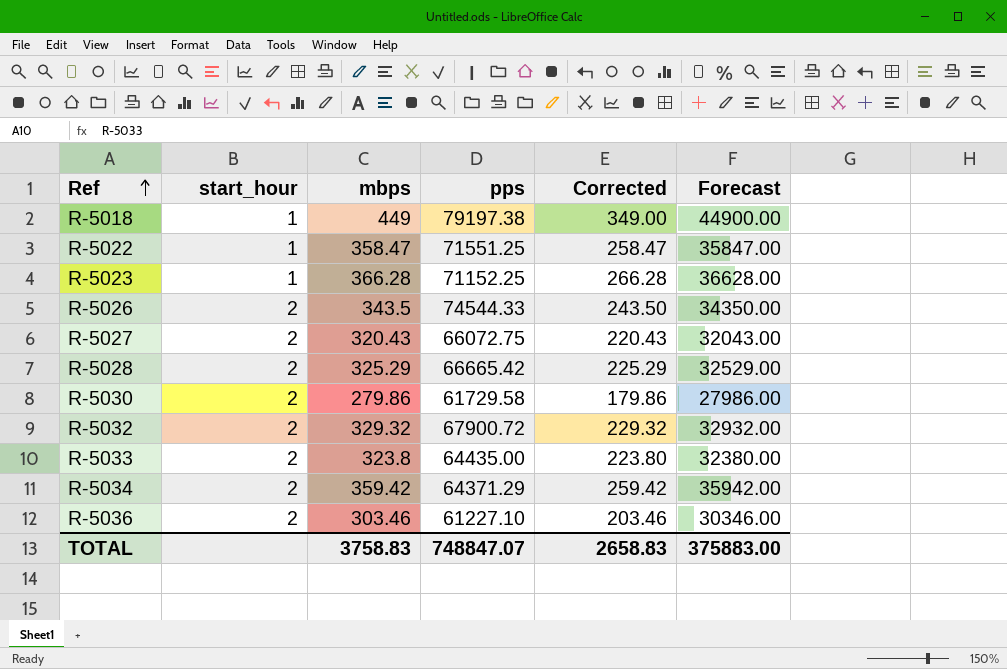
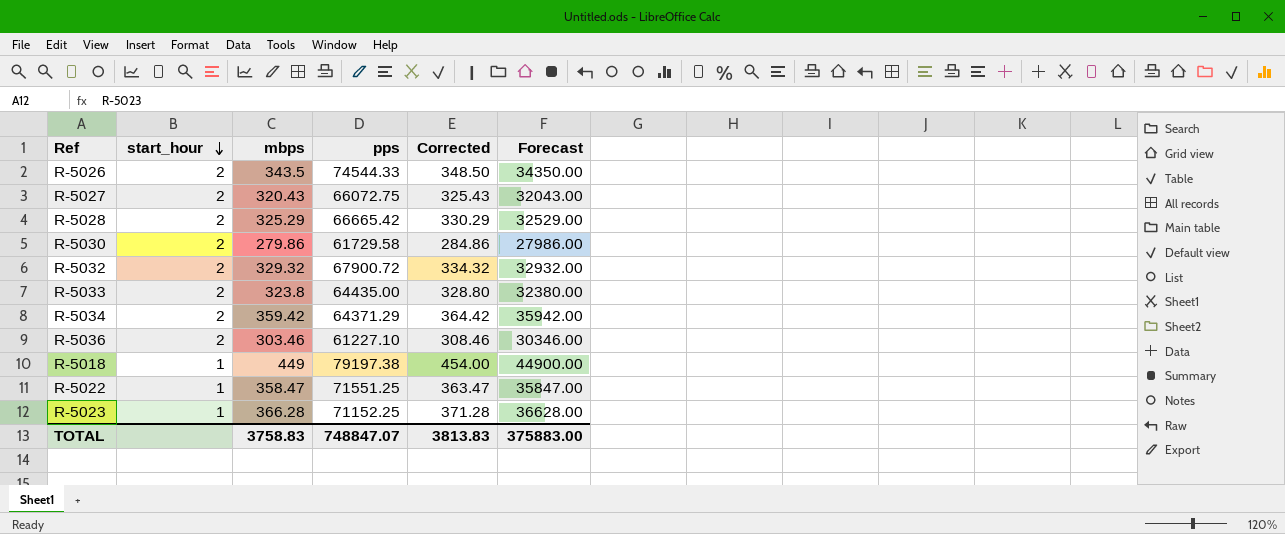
row order: Ref ascending -> start_hour descending
column Corrected | formula: [mbps] - 100 -> [mbps] + 5
TOTAL | Corrected: 2658.83 -> 3813.83

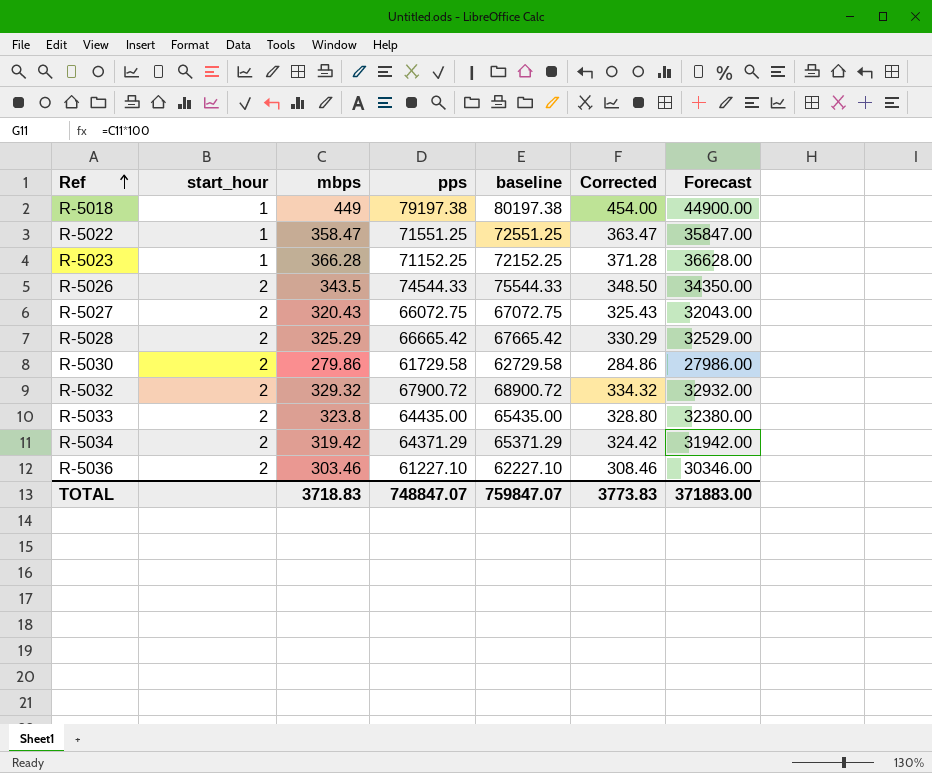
row order: start_hour descending -> Ref ascending
column baseline | formula: none -> [pps] + 1000
R-5034 | mbps: 359.42 -> 319.42
R-5034 | Corrected: 364.42 -> 324.42
R-5034 | Forecast: 35942.00 -> 31942.00
TOTAL | mbps: 3758.83 -> 3718.83
TOTAL | Corrected: 3813.83 -> 3773.83
TOTAL | Forecast: 375883.00 -> 371883.00

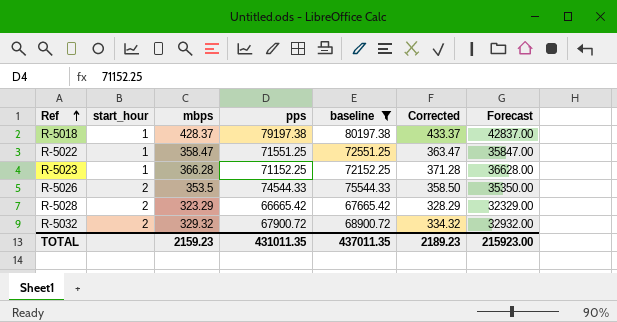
filter: none -> baseline >= 67665.42
R-5018 | mbps: 449 -> 428.37
R-5018 | Corrected: 454.00 -> 433.37
R-5018 | Forecast: 44900.00 -> 42837.00
R-5026 | mbps: 343.5 -> 353.5
R-5026 | Corrected: 348.50 -> 358.50
R-5026 | Forecast: 34350.00 -> 35350.00
R-5028 | mbps: 325.29 -> 323.29
R-5028 | Corrected: 330.29 -> 328.29
R-5028 | Forecast: 32529.00 -> 32329.00
TOTAL | mbps: 3718.83 -> 2159.23
TOTAL | pps: 748847.07 -> 431011.35
TOTAL | baseline: 759847.07 -> 437011.35
TOTAL | Corrected: 3773.83 -> 2189.23
TOTAL | Forecast: 371883.00 -> 215923.00

